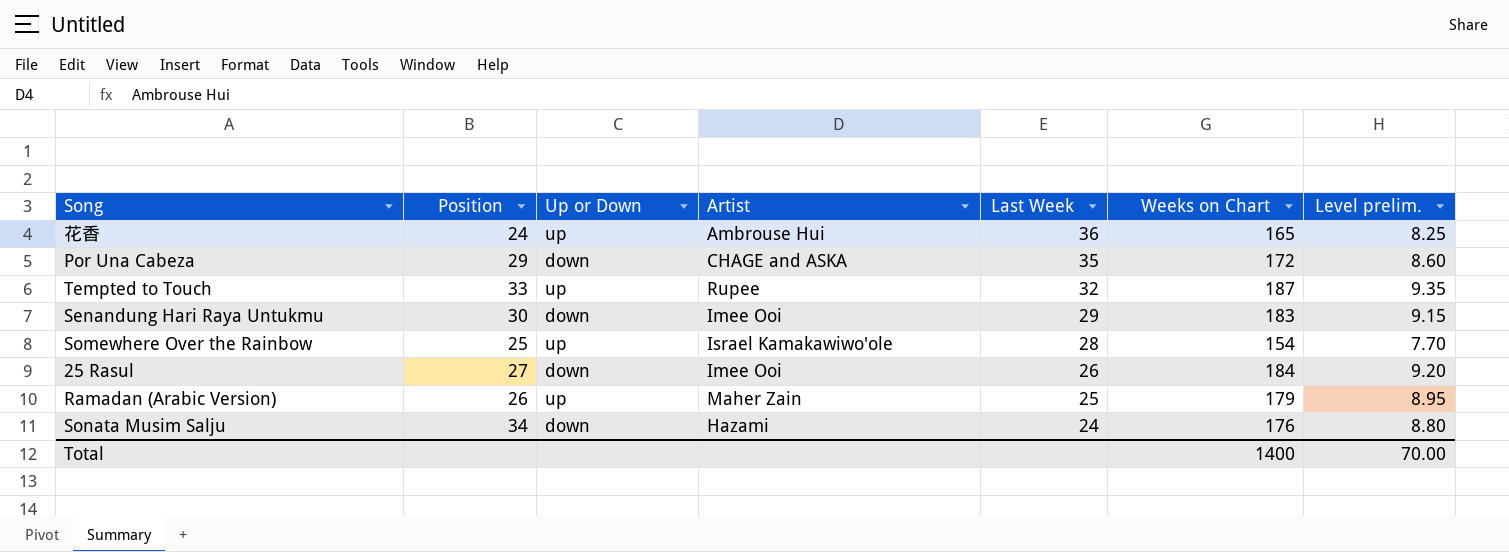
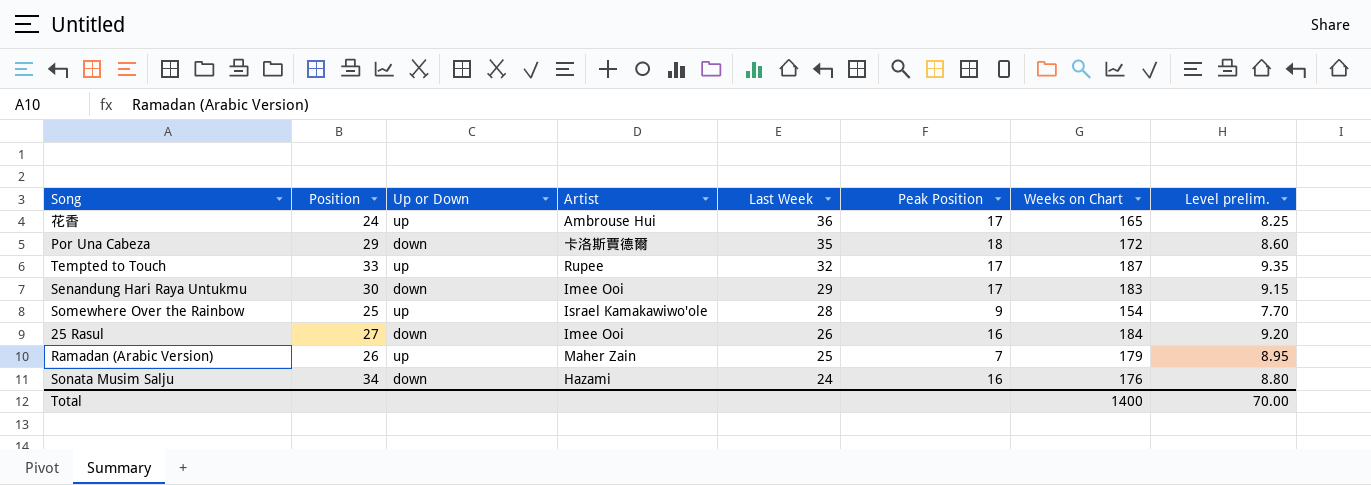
column Peak Position | position: none -> 6
Por Una Cabeza | Artist: CHAGE and ASKA -> 卡洛斯賈德爾

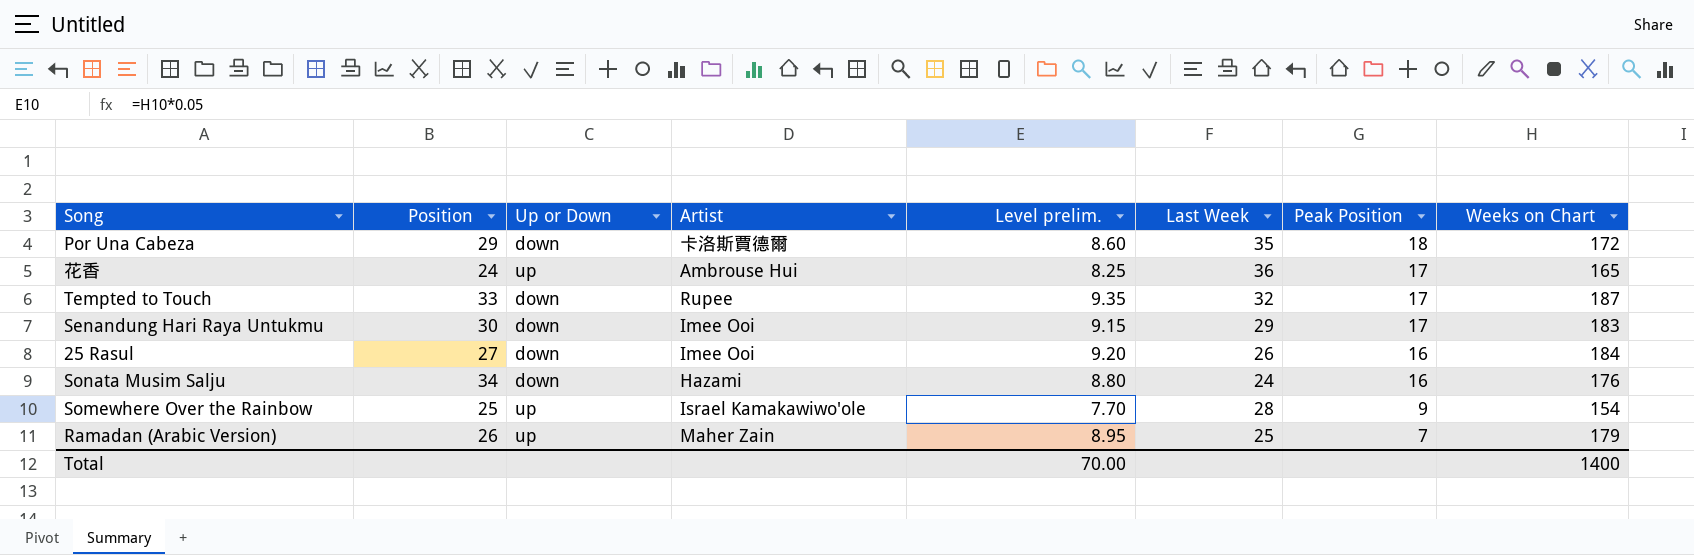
row order: Last Week descending -> Peak Position descending
column Level prelim. | position: 8 -> 5
Tempted to Touch | Up or Down: up -> down

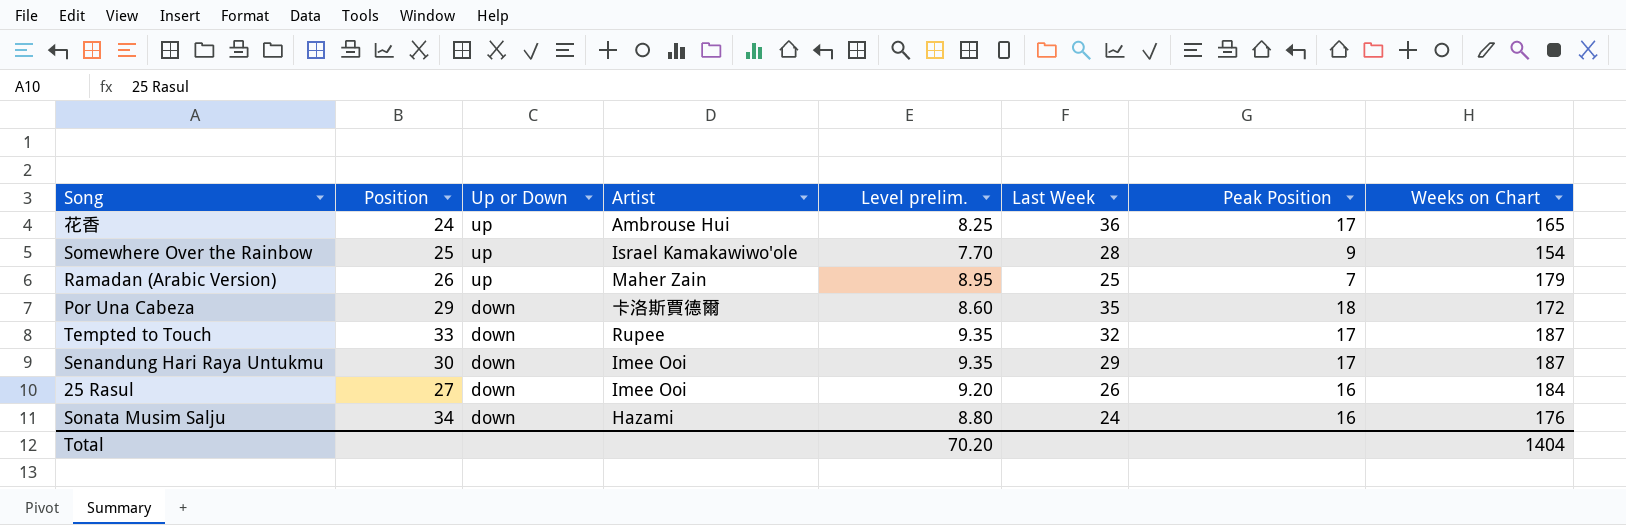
row order: Peak Position descending -> Up or Down descending
Senandung Hari Raya Untukmu | Level prelim.: 9.15 -> 9.35
Senandung Hari Raya Untukmu | Weeks on Chart: 183 -> 187
Total | Level prelim.: 70.00 -> 70.20
Total | Weeks on Chart: 1400 -> 1404

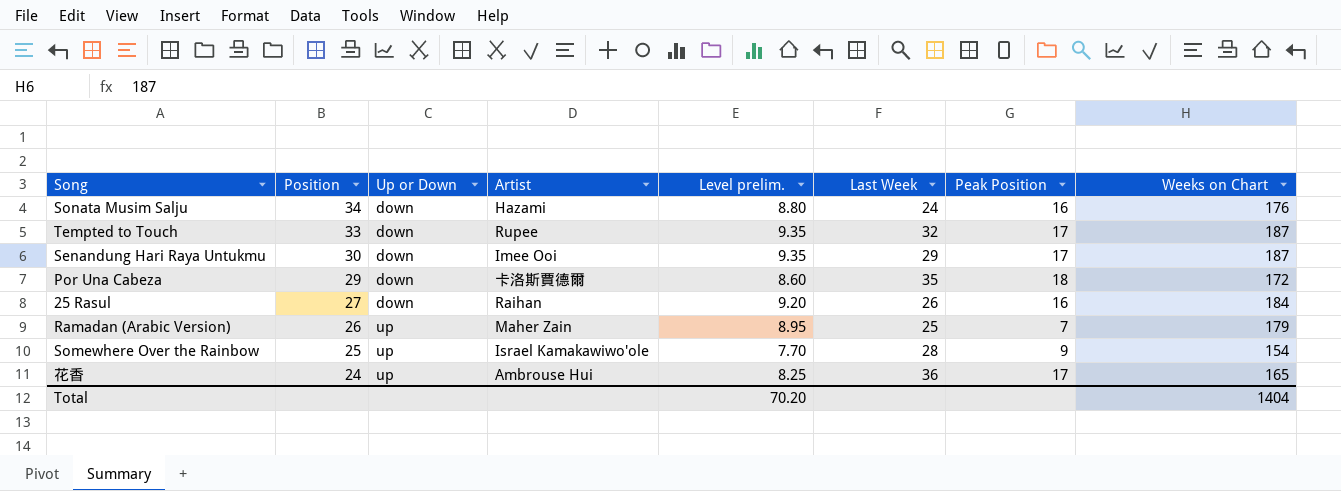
row order: Up or Down descending -> Position descending
25 Rasul | Artist: Imee Ooi -> Raihan

